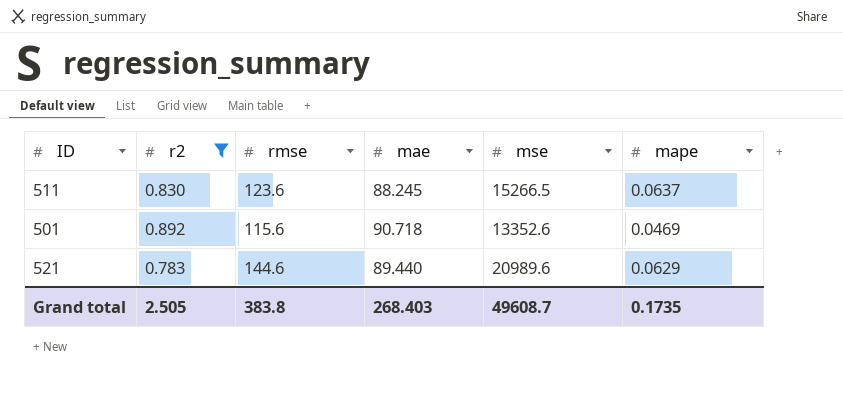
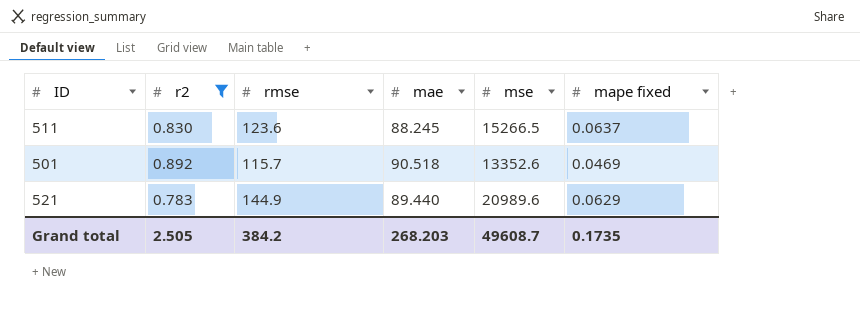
column name: mape -> mape fixed
501 | rmse: 115.6 -> 115.7
501 | mae: 90.718 -> 90.518
521 | rmse: 144.6 -> 144.9
Grand total | rmse: 383.8 -> 384.2
Grand total | mae: 268.403 -> 268.203

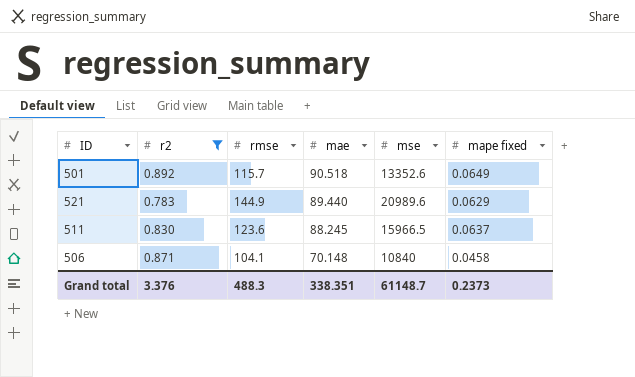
row order: none -> mae descending
501 | mape fixed: 0.0469 -> 0.0649
511 | mse: 15266.5 -> 15966.5
row 506: none -> 0.871 | 104.1 | 70.148 | 10840 | 0.0458
Grand total | r2: 2.505 -> 3.376
Grand total | rmse: 384.2 -> 488.3
Grand total | mae: 268.203 -> 338.351
Grand total | mse: 49608.7 -> 61148.7
Grand total | mape fixed: 0.1735 -> 0.2373

